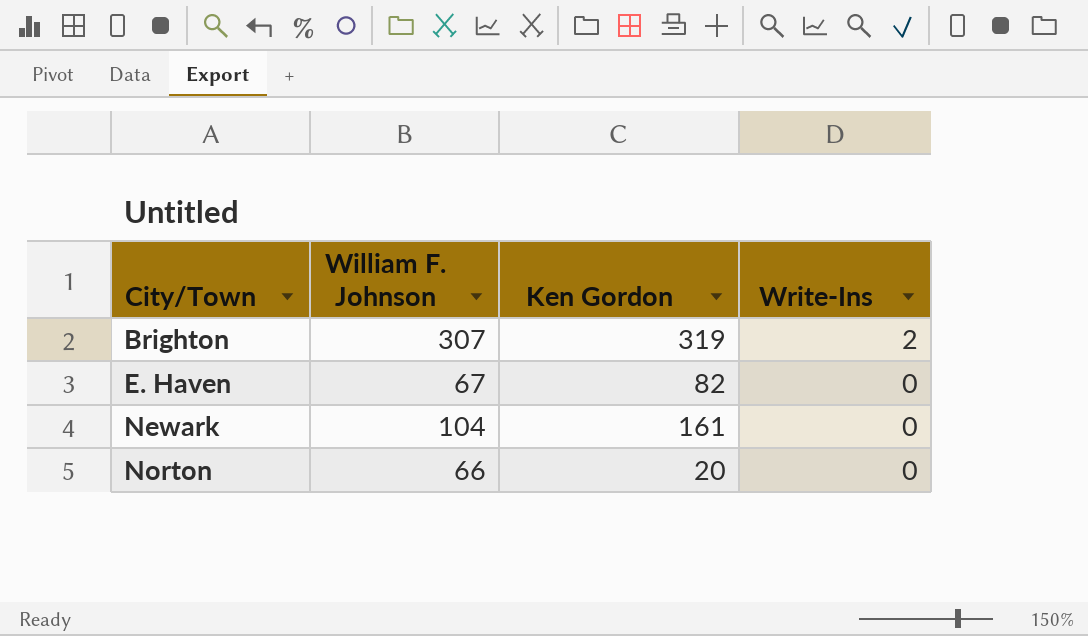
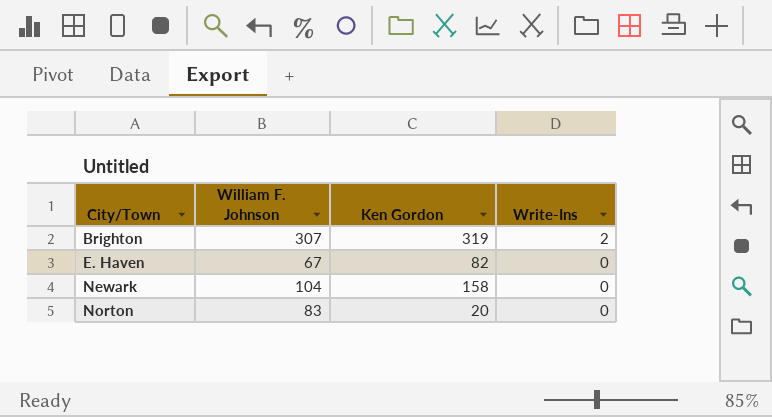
Newark | Ken Gordon: 161 -> 158
Norton | William F. Johnson: 66 -> 83

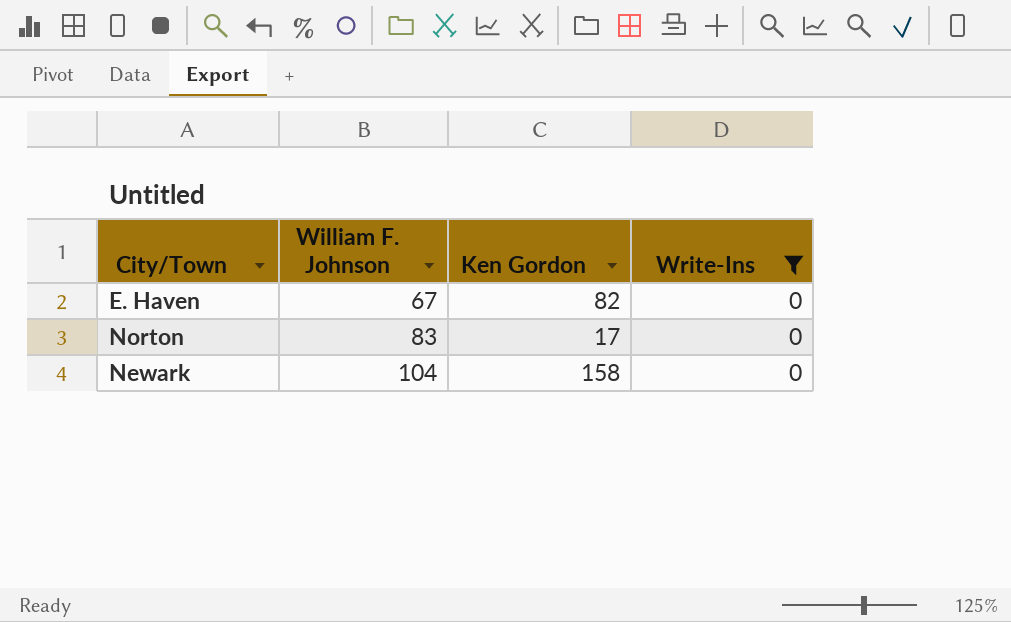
filter: none -> Write-Ins = 0
row order: City/Town ascending -> William F. Johnson ascending
Norton | Ken Gordon: 20 -> 17

